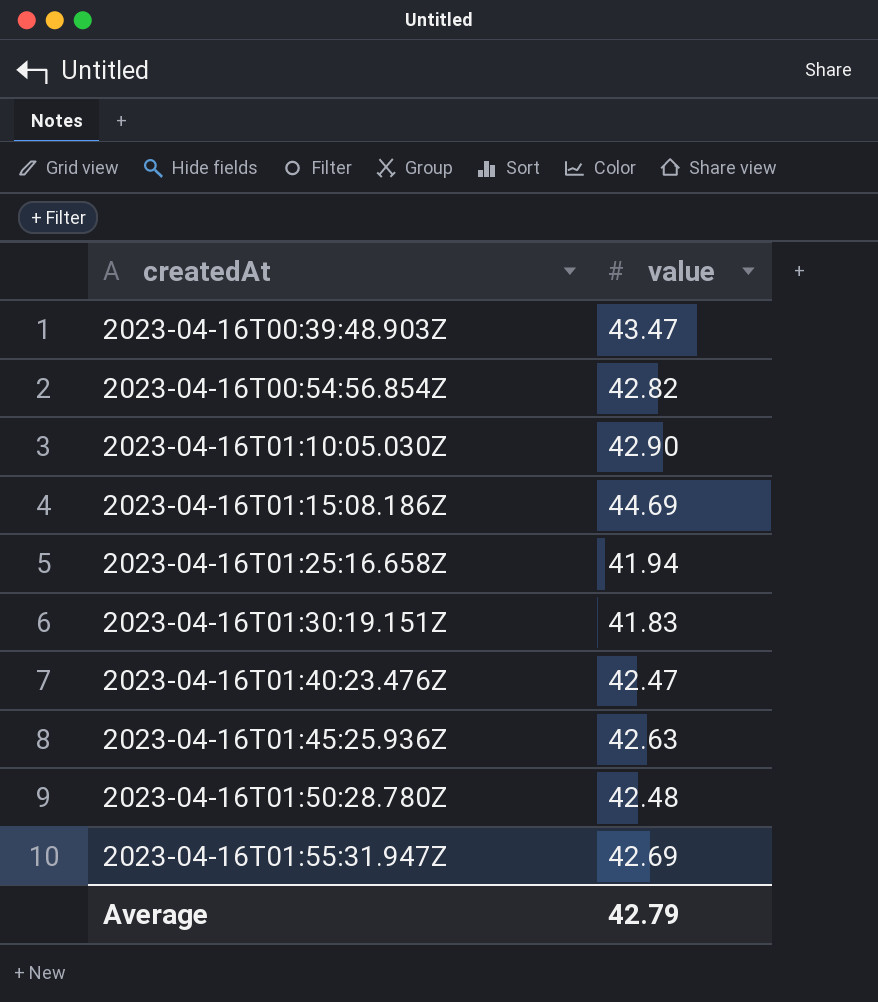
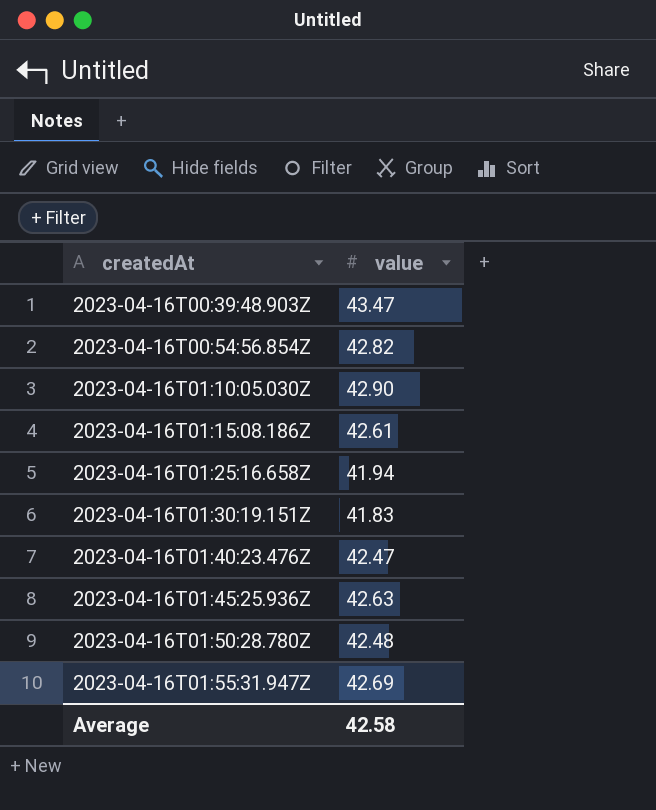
2023-04-16T01:15:08.186Z | value: 44.69 -> 42.61
Average | value: 42.79 -> 42.58

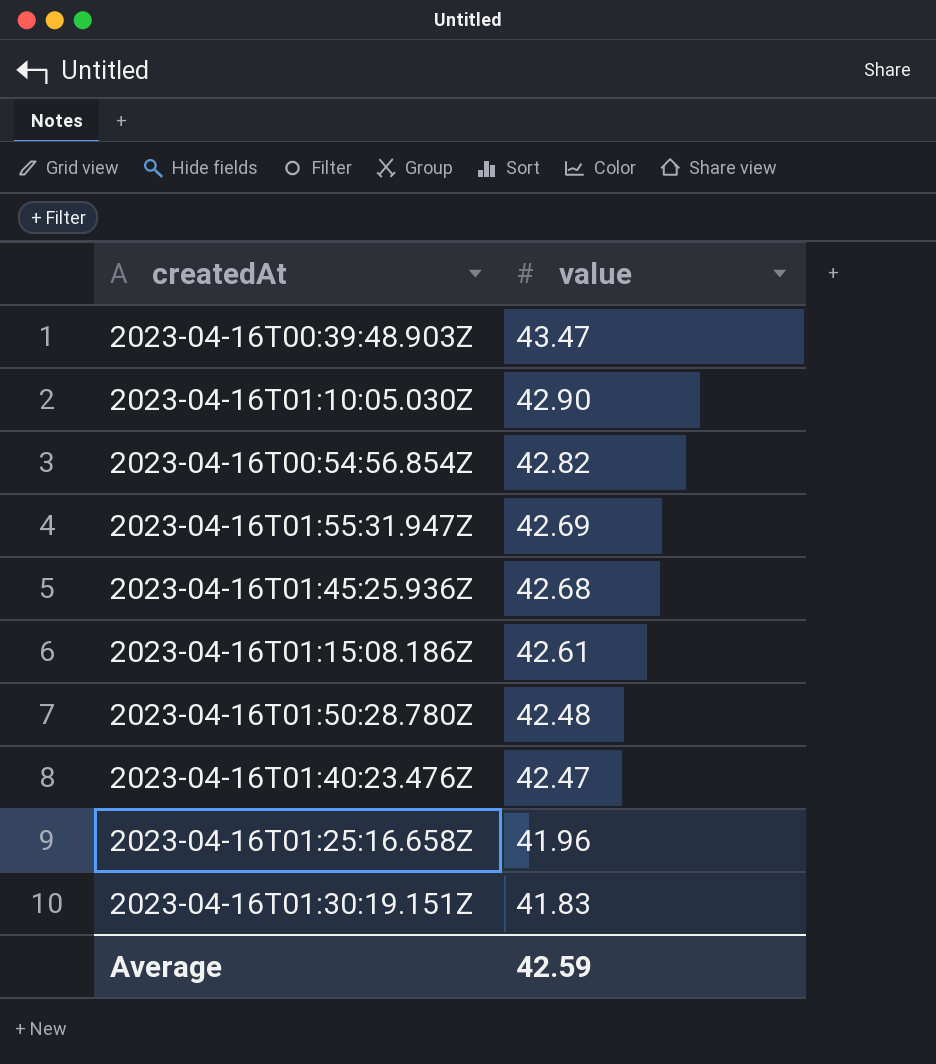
row order: createdAt ascending -> value descending
2023-04-16T01:45:25.936Z | value: 42.63 -> 42.68
2023-04-16T01:25:16.658Z | value: 41.94 -> 41.96
Average | value: 42.58 -> 42.59

